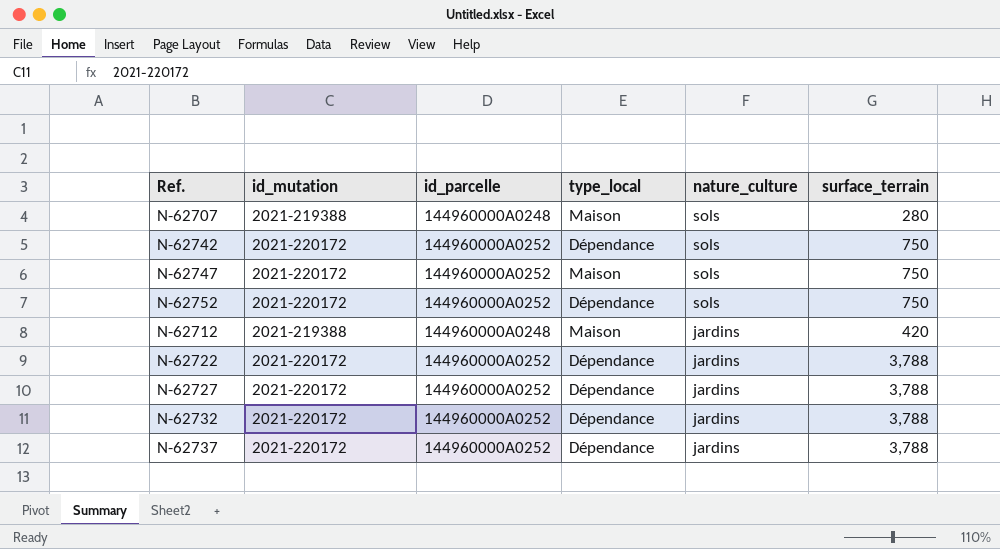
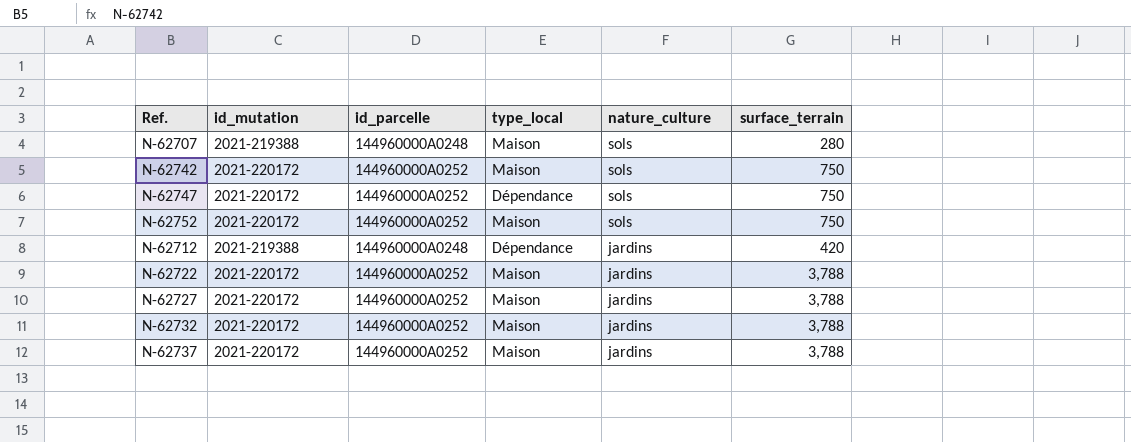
N-62742 | type_local: Dépendance -> Maison
N-62747 | type_local: Maison -> Dépendance
N-62752 | type_local: Dépendance -> Maison
N-62712 | type_local: Maison -> Dépendance
N-62722 | type_local: Dépendance -> Maison
N-62727 | type_local: Dépendance -> Maison
N-62732 | type_local: Dépendance -> Maison
N-62737 | type_local: Dépendance -> Maison

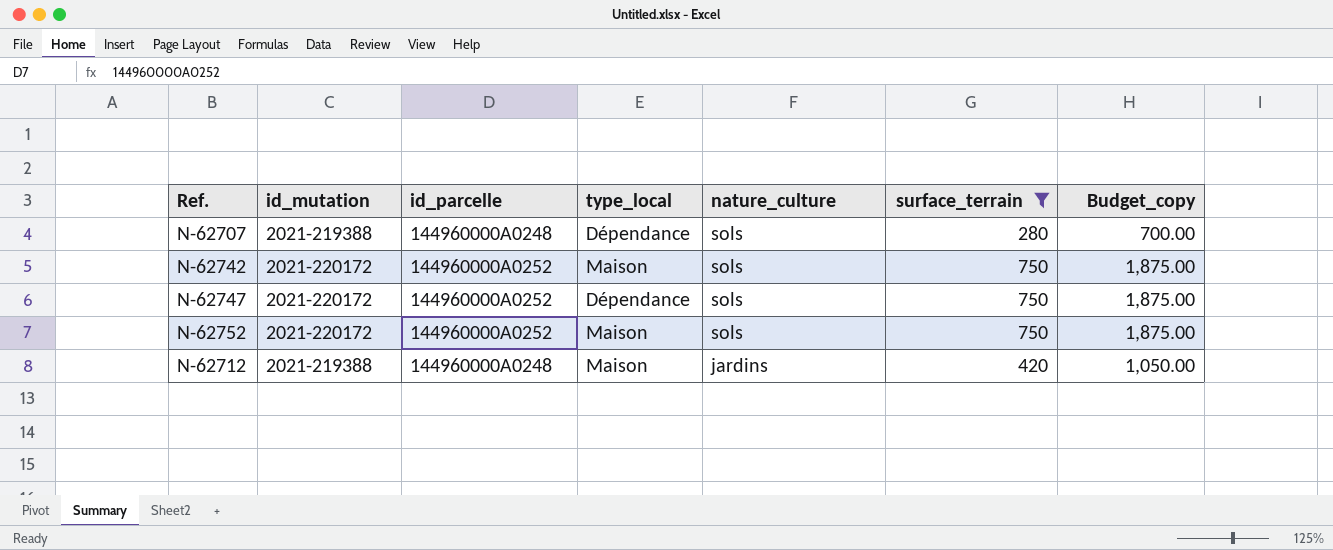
filter: none -> surface_terrain != 3,788
column Budget_copy | formula: none -> [surface_terrain] * 2.5
N-62707 | type_local: Maison -> Dépendance
N-62712 | type_local: Dépendance -> Maison

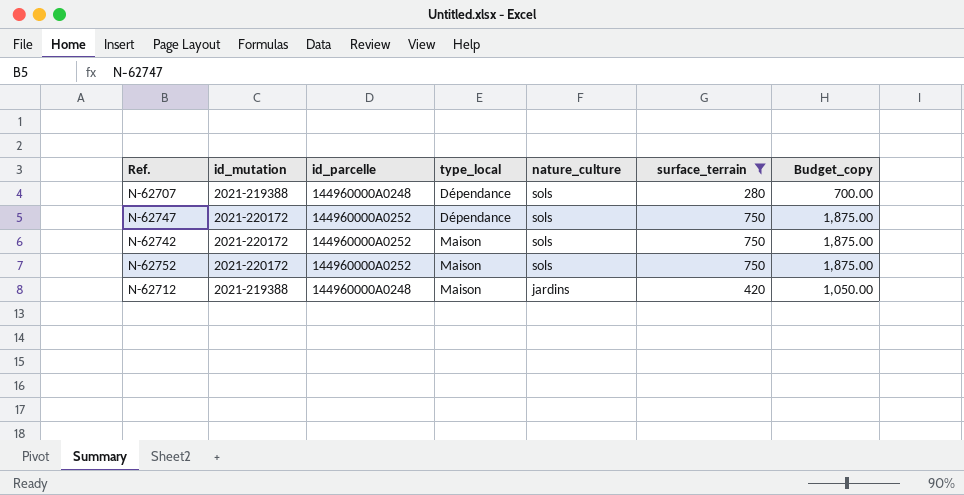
row order: nature_culture descending -> type_local ascending

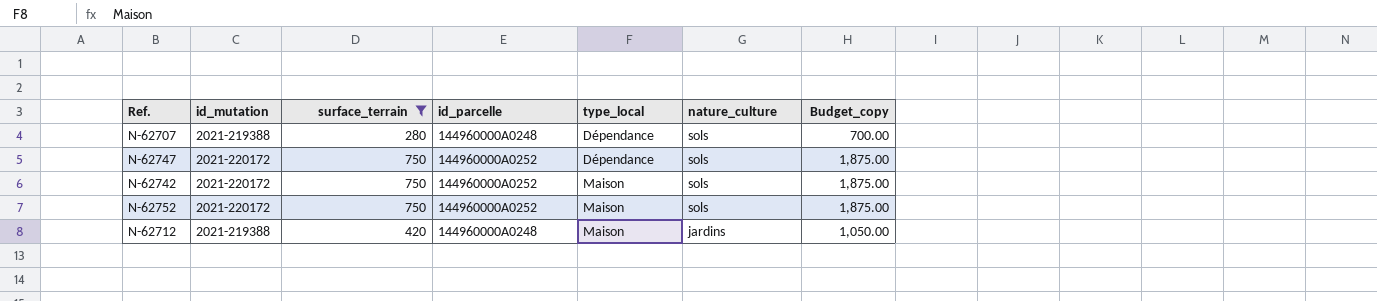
column surface_terrain | position: 6 -> 3

